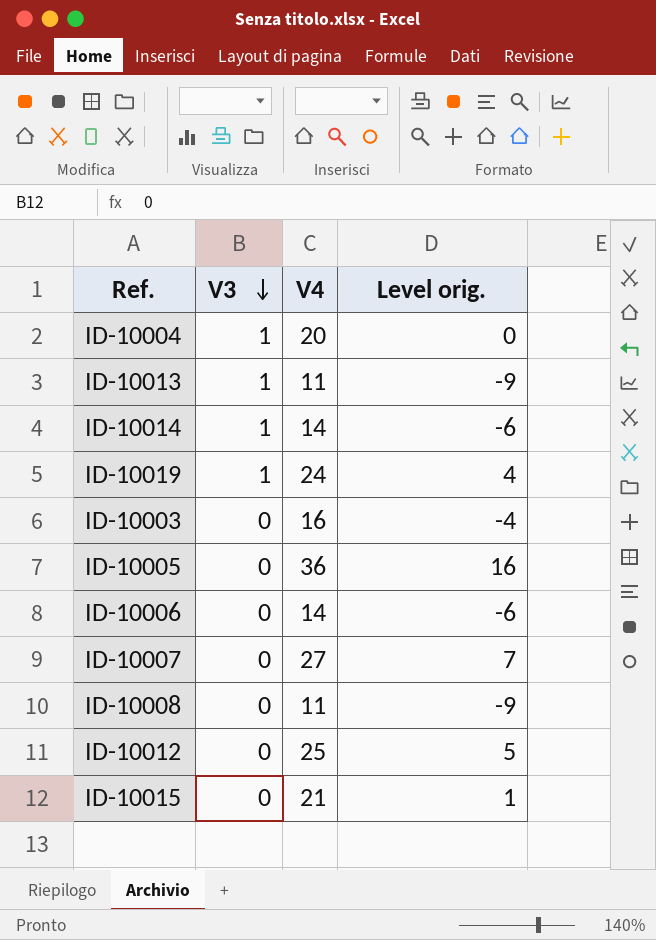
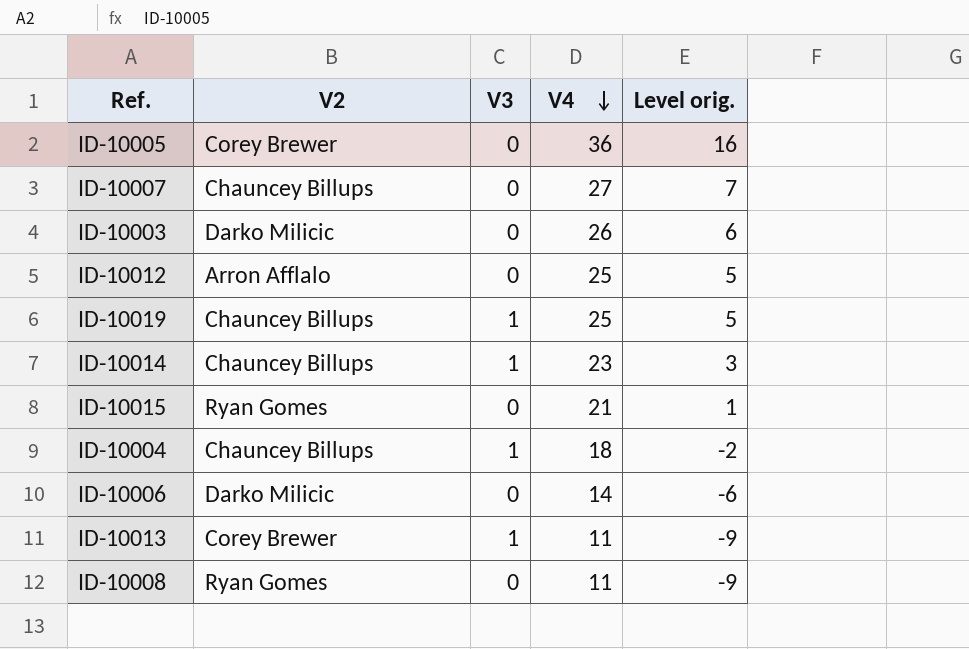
row order: V3 descending -> V4 descending
column V2 | position: none -> 2
ID-10003 | V4: 16 -> 26
ID-10003 | Level orig.: -4 -> 6
ID-10019 | V4: 24 -> 25
ID-10019 | Level orig.: 4 -> 5
ID-10014 | V4: 14 -> 23
ID-10014 | Level orig.: -6 -> 3
ID-10004 | V4: 20 -> 18
ID-10004 | Level orig.: 0 -> -2

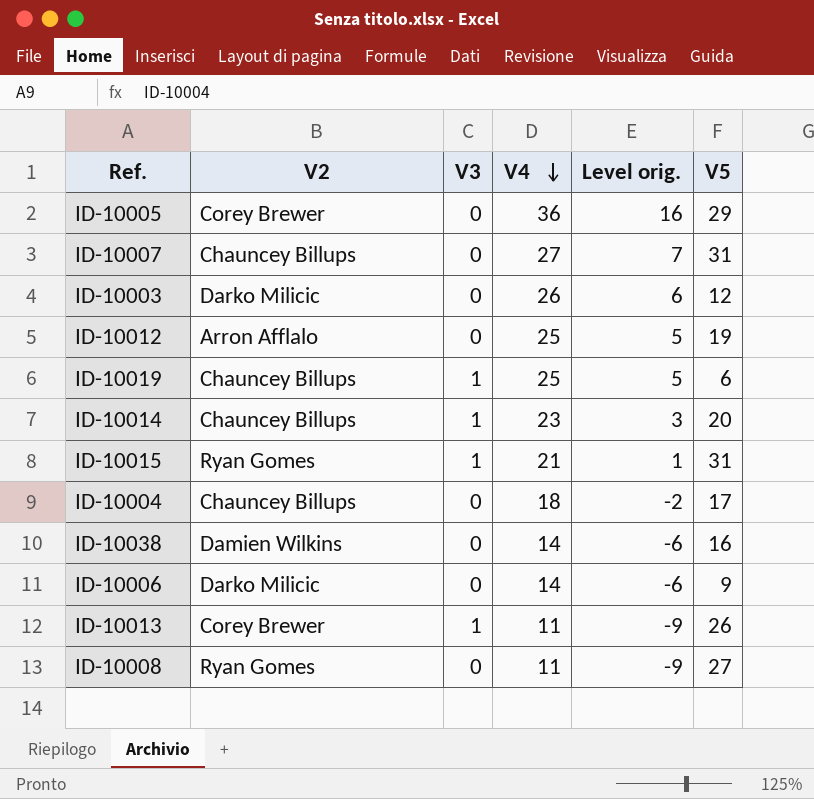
column V5 | position: none -> 6
ID-10015 | V3: 0 -> 1
ID-10004 | V3: 1 -> 0
row ID-10038: none -> Damien Wilkins | 0 | 14 | -6 | 16

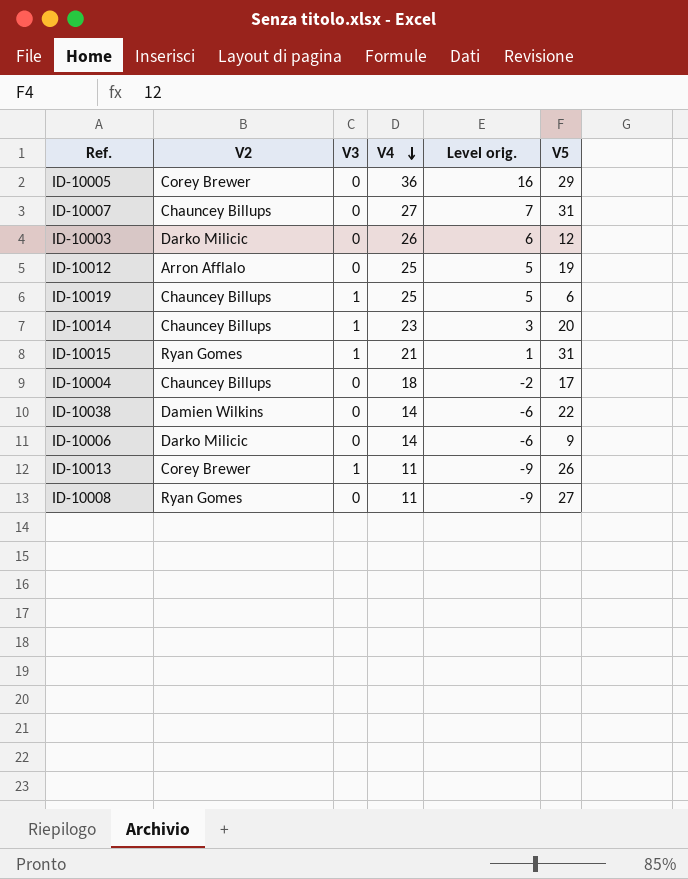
ID-10038 | V5: 16 -> 22

